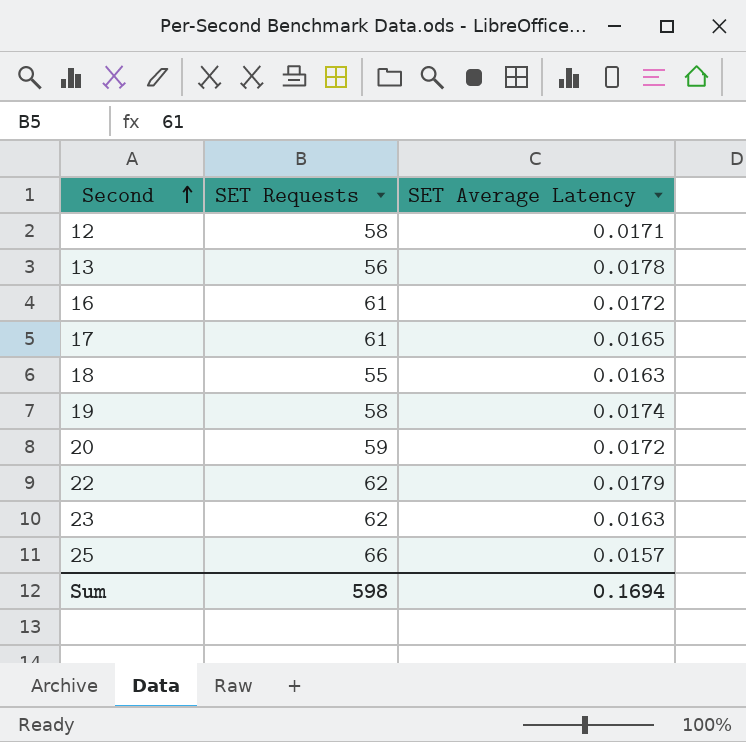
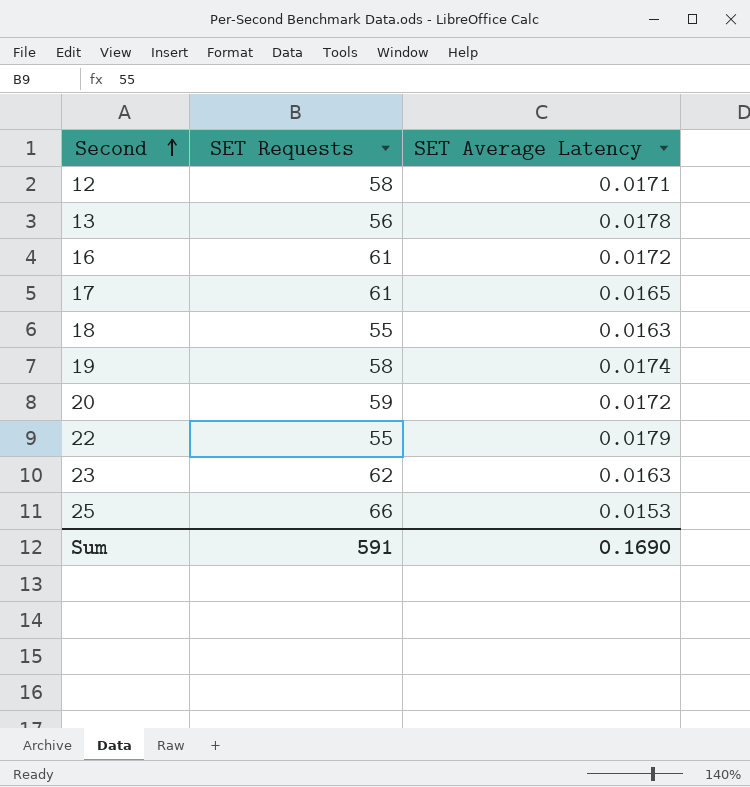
22 | SET Requests: 62 -> 55
25 | SET Average Latency: 0.0157 -> 0.0153
Sum | SET Requests: 598 -> 591
Sum | SET Average Latency: 0.1694 -> 0.1690

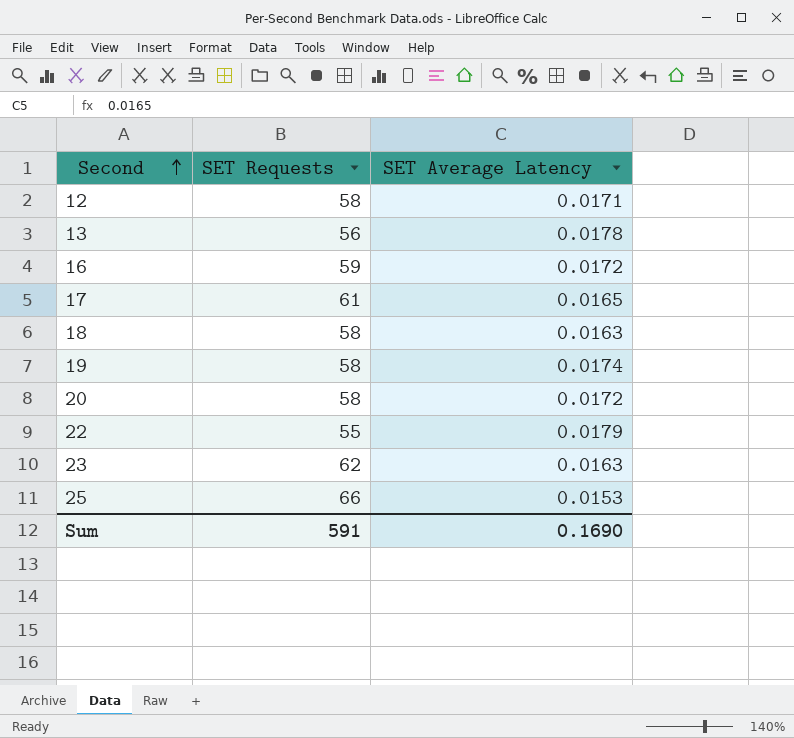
16 | SET Requests: 61 -> 59
18 | SET Requests: 55 -> 58
20 | SET Requests: 59 -> 58

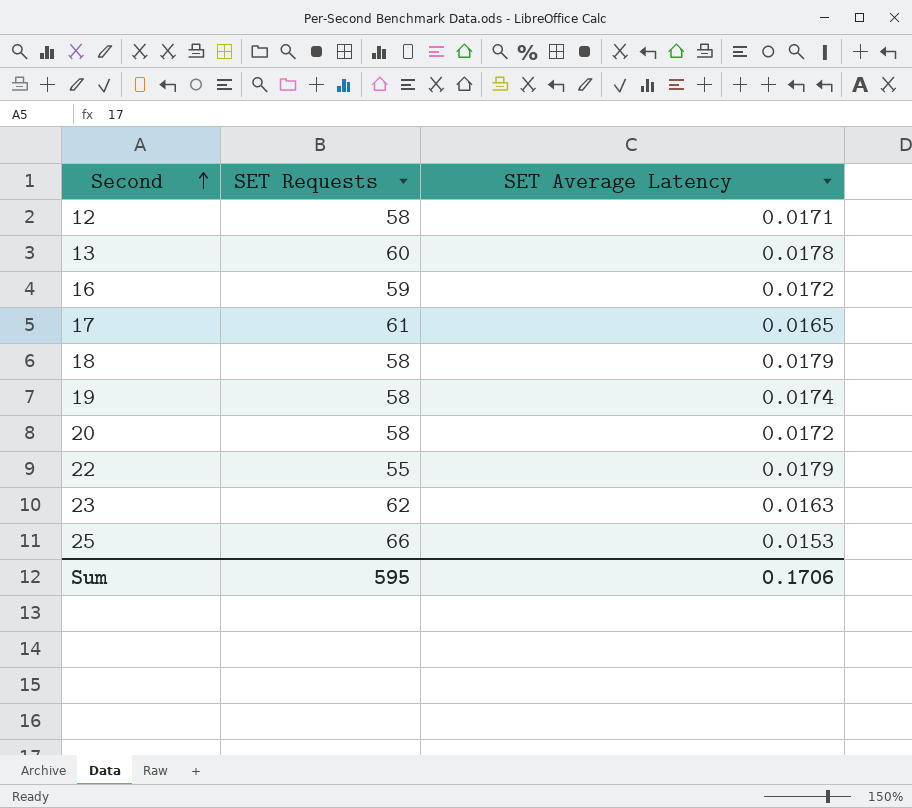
13 | SET Requests: 56 -> 60
18 | SET Average Latency: 0.0163 -> 0.0179
Sum | SET Requests: 591 -> 595
Sum | SET Average Latency: 0.1690 -> 0.1706

